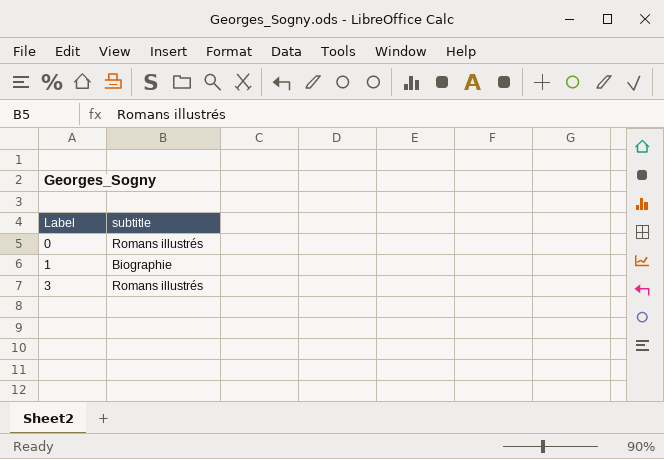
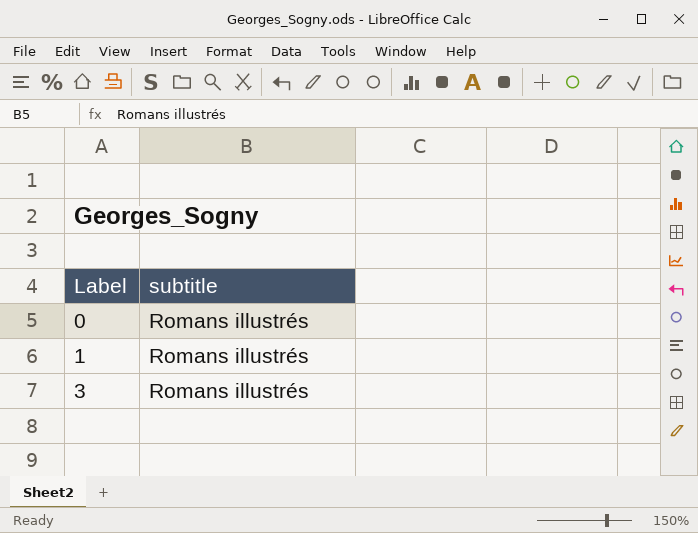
1 | subtitle: Biographie -> Romans illustrés

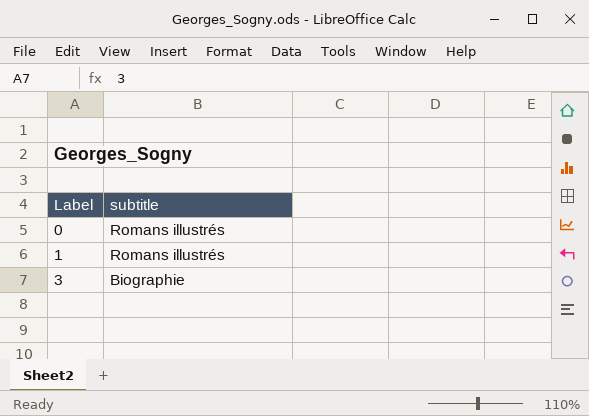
3 | subtitle: Romans illustrés -> Biographie

